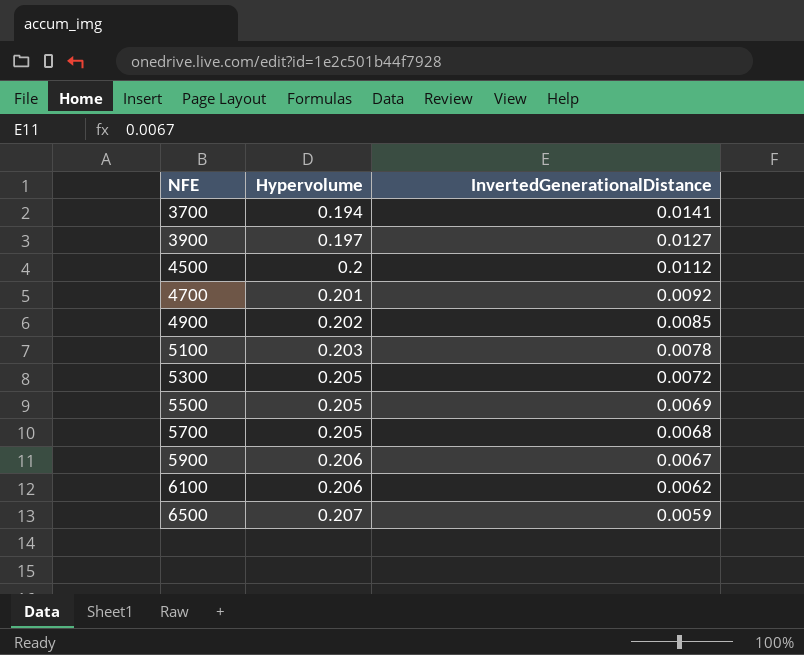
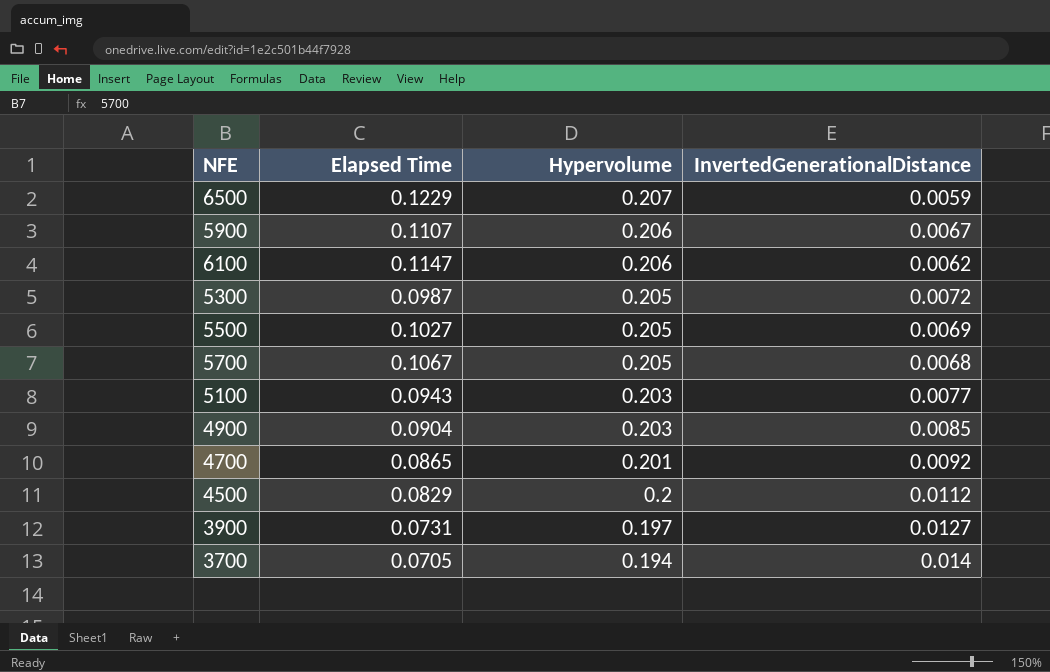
row order: NFE ascending -> Hypervolume descending
column Elapsed Time | position: none -> 2
5100 | InvertedGenerationalDistance: 0.0078 -> 0.0077
4900 | Hypervolume: 0.202 -> 0.203
3700 | InvertedGenerationalDistance: 0.0141 -> 0.014

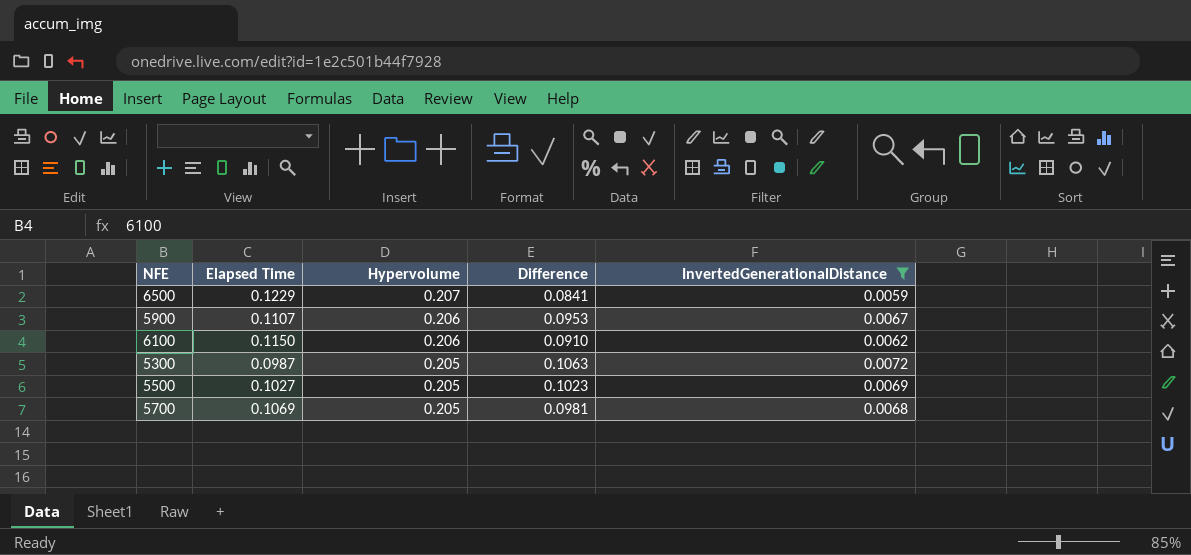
filter: none -> InvertedGenerationalDistance <= 0.0072
column Difference | formula: none -> [Hypervolume] - [Elapsed Time]
6100 | Elapsed Time: 0.1147 -> 0.1150
5700 | Elapsed Time: 0.1067 -> 0.1069

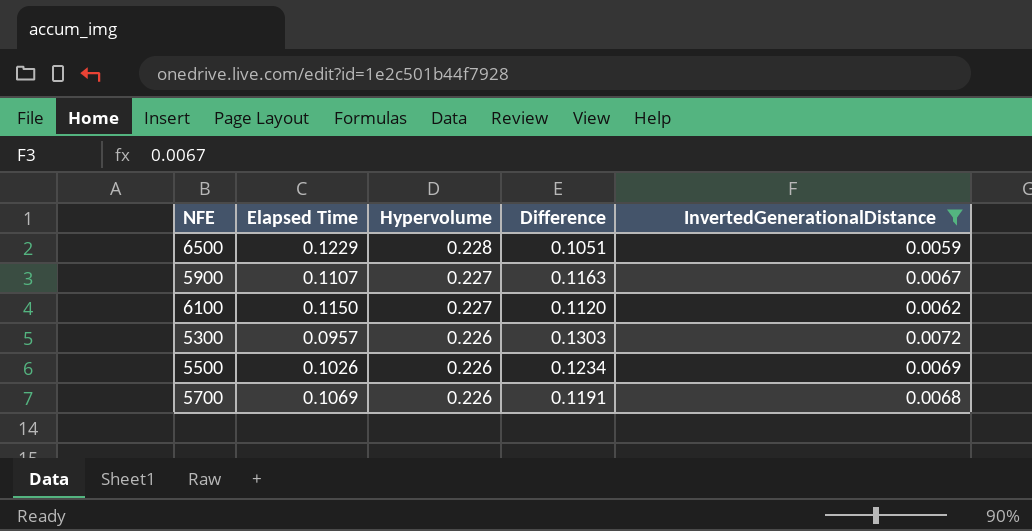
6500 | Hypervolume: 0.207 -> 0.228
6500 | Difference: 0.0841 -> 0.1051
5900 | Hypervolume: 0.206 -> 0.227
5900 | Difference: 0.0953 -> 0.1163
6100 | Hypervolume: 0.206 -> 0.227
6100 | Difference: 0.0910 -> 0.1120
5300 | Elapsed Time: 0.0987 -> 0.0957
5300 | Hypervolume: 0.205 -> 0.226
5300 | Difference: 0.1063 -> 0.1303
5500 | Elapsed Time: 0.1027 -> 0.1026
5500 | Hypervolume: 0.205 -> 0.226
5500 | Difference: 0.1023 -> 0.1234
5700 | Hypervolume: 0.205 -> 0.226
5700 | Difference: 0.0981 -> 0.1191

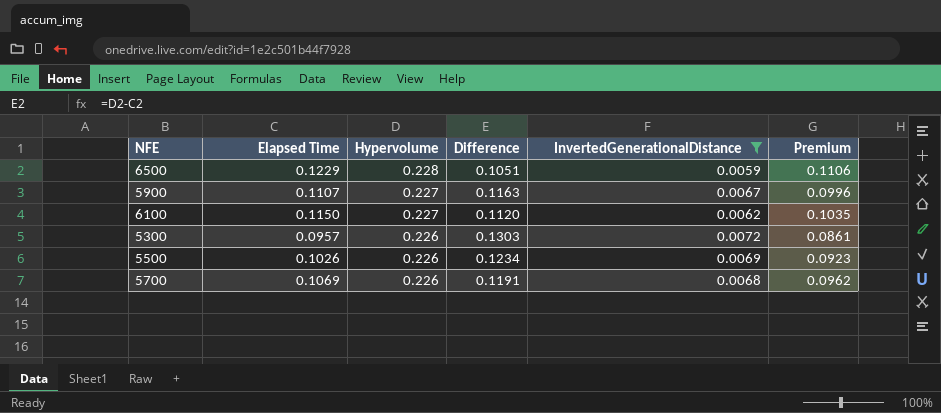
column Premium | formula: none -> [Elapsed Time] * 0.9

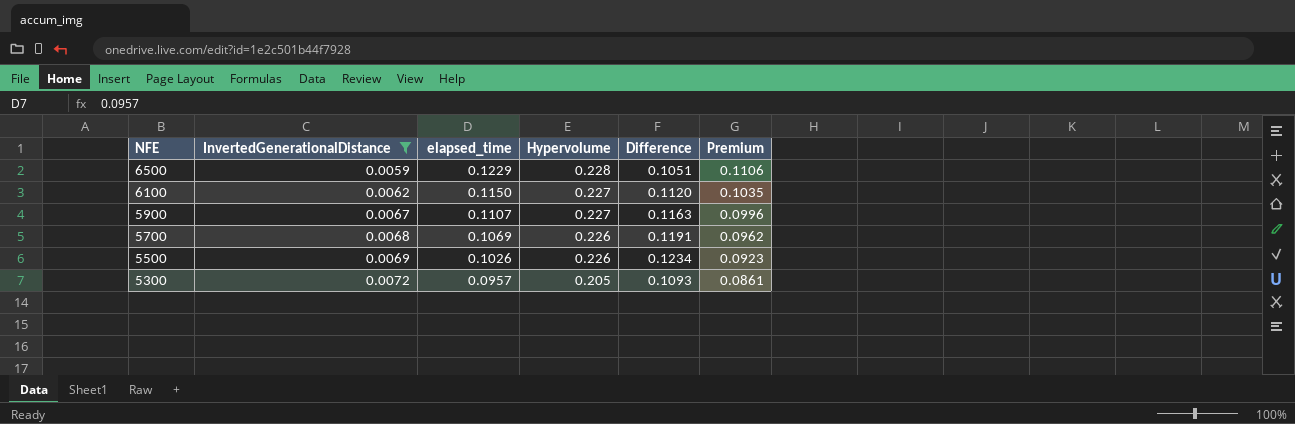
row order: Hypervolume descending -> NFE descending
column InvertedGenerationalDistance | position: 5 -> 2
column name: Elapsed Time -> elapsed_time
5300 | Hypervolume: 0.226 -> 0.205
5300 | Difference: 0.1303 -> 0.1093

